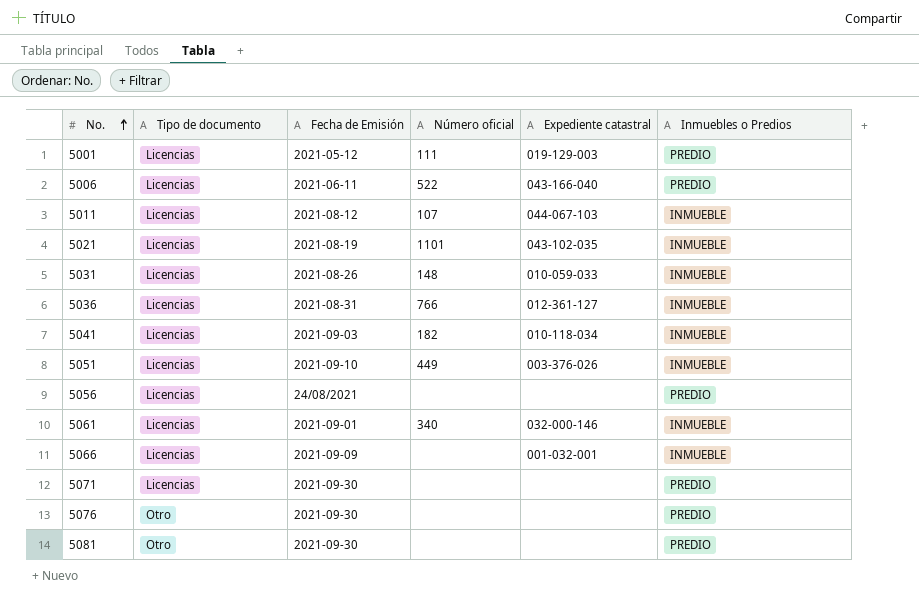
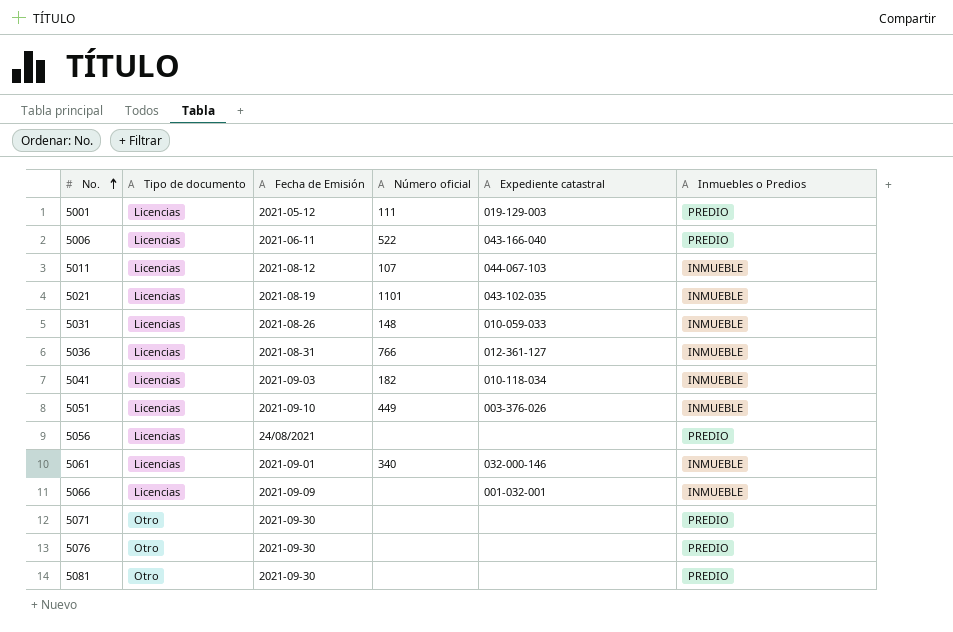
5071 | Tipo de documento: Licencias -> Otro

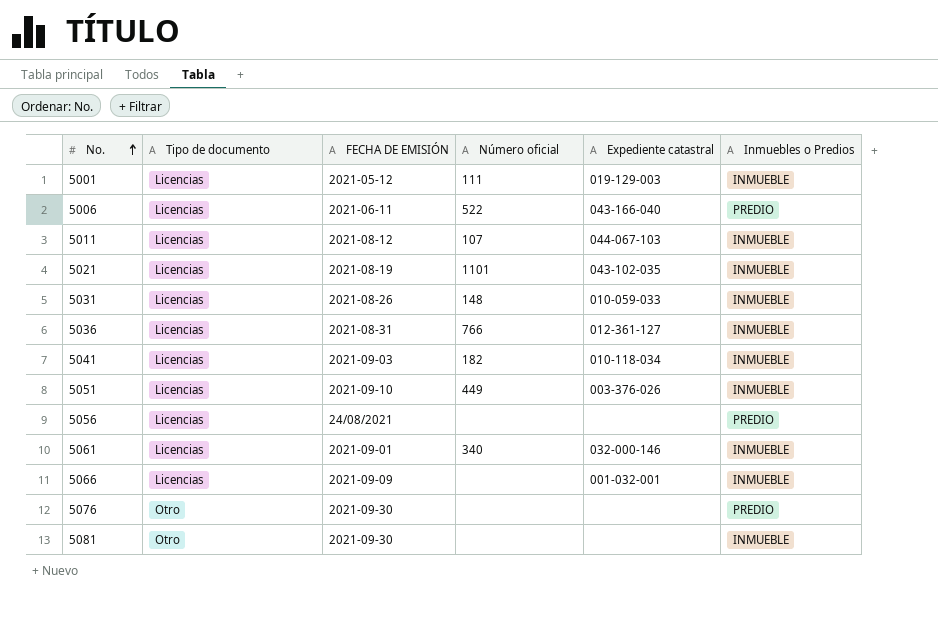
column name: Fecha de Emisión -> FECHA DE EMISIÓN
row 5071: Otro | 2021-09-30 | none | none | PREDIO -> none
5001 | Inmuebles o Predios: PREDIO -> INMUEBLE
5081 | Inmuebles o Predios: PREDIO -> INMUEBLE

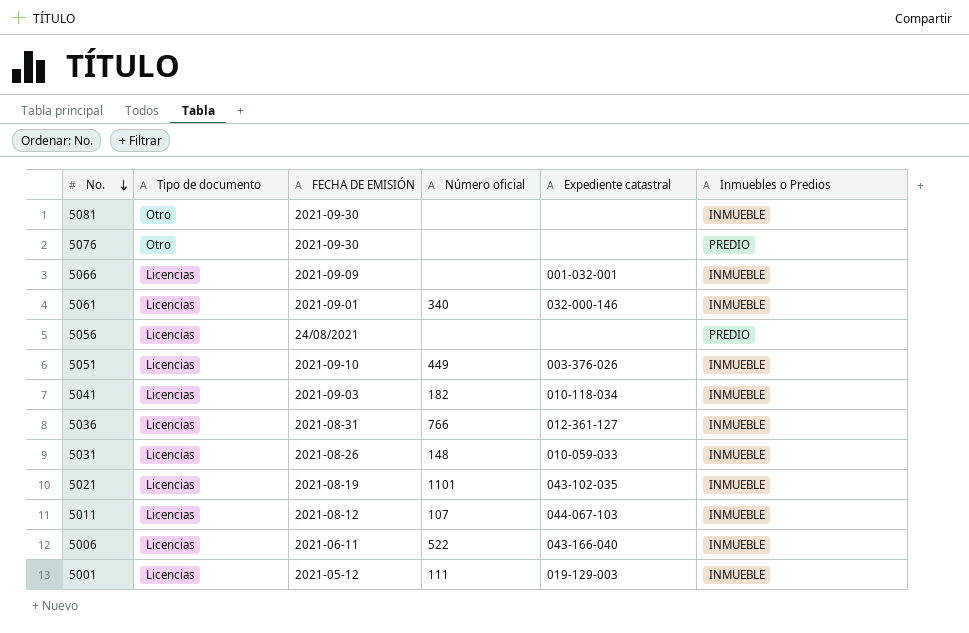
row order: No. ascending -> No. descending
5006 | Inmuebles o Predios: PREDIO -> INMUEBLE

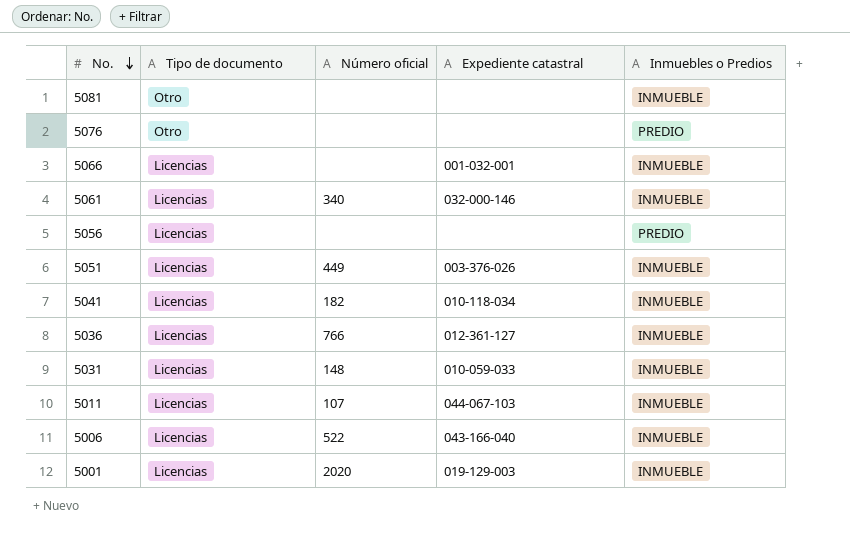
column FECHA DE EMISIÓN | position: 3 -> none
row 5021: Licencias | 2021-08-19 | 1101 | 043-102-035 | INMUEBLE -> none
5001 | Número oficial: 111 -> 2020

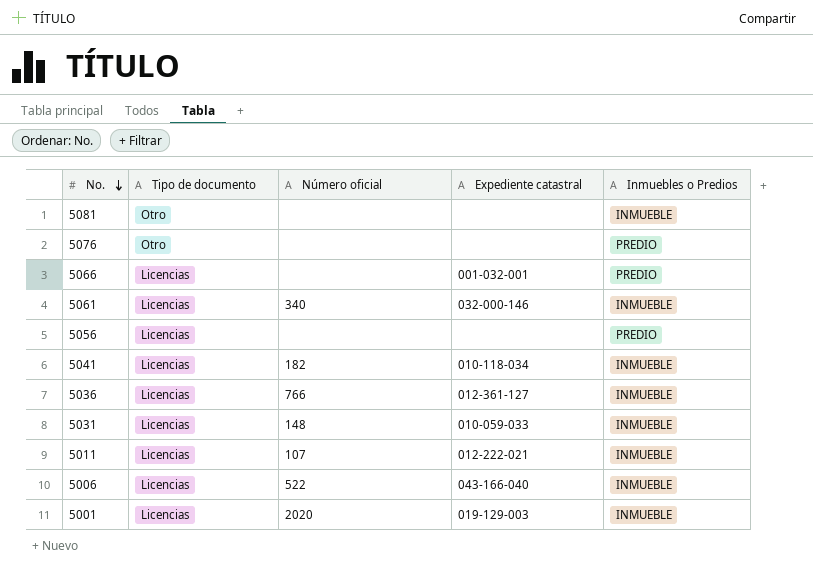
row 5051: Licencias | 449 | 003-376-026 | INMUEBLE -> none
5066 | Inmuebles o Predios: INMUEBLE -> PREDIO
5011 | Expediente catastral: 044-067-103 -> 012-222-021

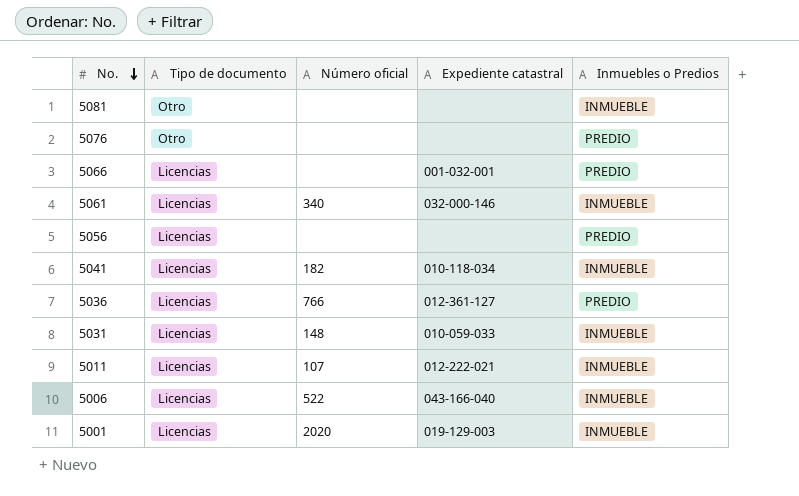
5036 | Inmuebles o Predios: INMUEBLE -> PREDIO

